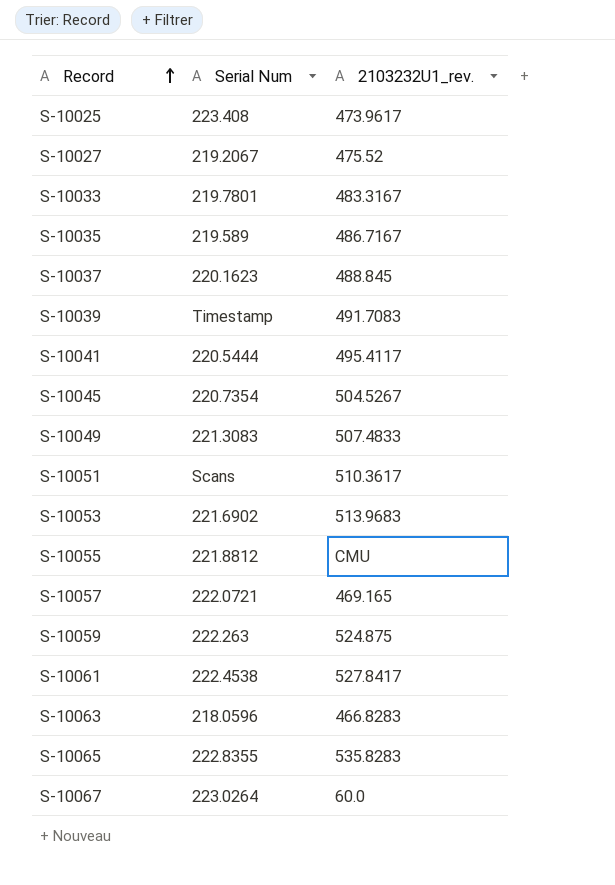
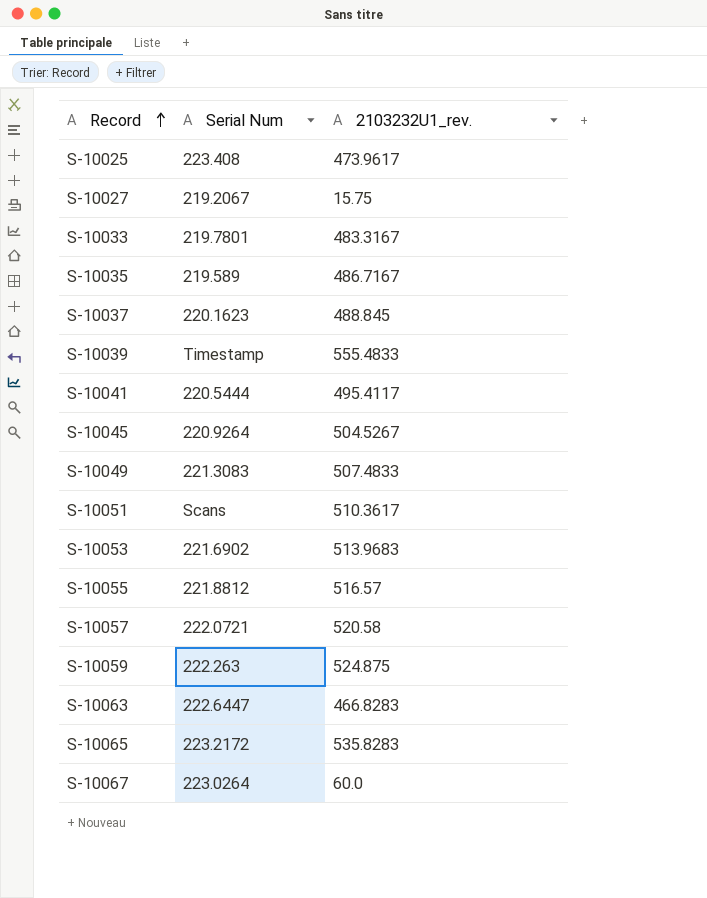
row S-10061: 222.4538 | 527.8417 -> none
S-10027 | 2103232U1_rev.: 475.52 -> 15.75
S-10039 | 2103232U1_rev.: 491.7083 -> 555.4833
S-10045 | Serial Num: 220.7354 -> 220.9264
S-10055 | 2103232U1_rev.: CMU -> 516.57
S-10057 | 2103232U1_rev.: 469.165 -> 520.58
S-10063 | Serial Num: 218.0596 -> 222.6447
S-10065 | Serial Num: 222.8355 -> 223.2172

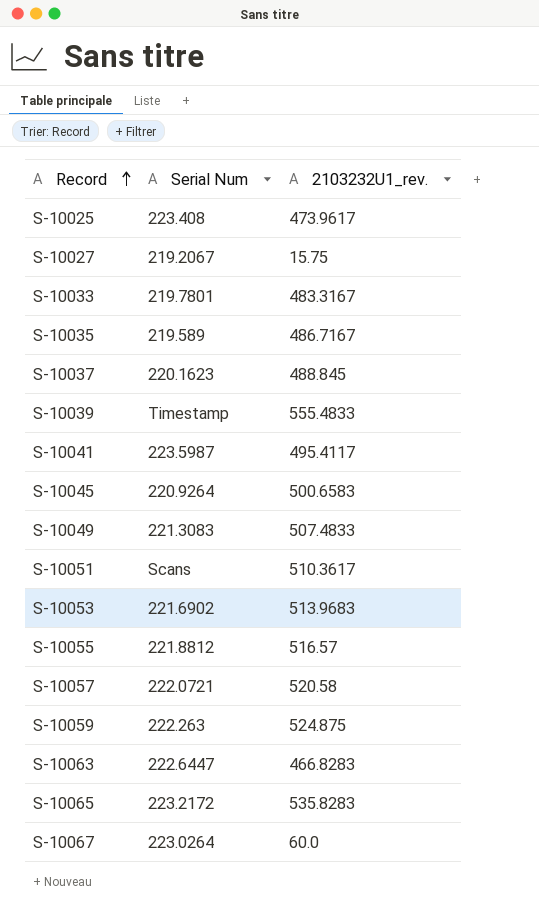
S-10041 | Serial Num: 220.5444 -> 223.5987
S-10045 | 2103232U1_rev.: 504.5267 -> 500.6583

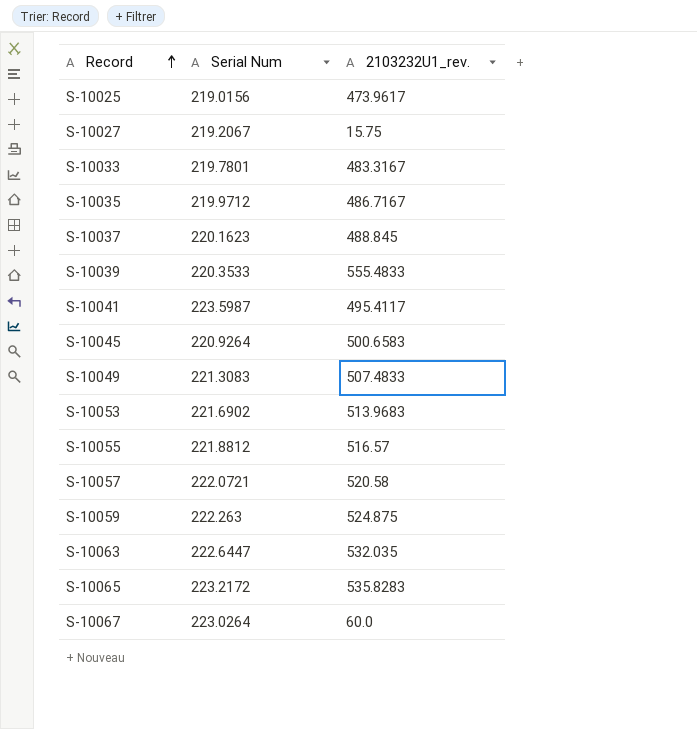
row S-10051: Scans | 510.3617 -> none
S-10025 | Serial Num: 223.408 -> 219.0156
S-10035 | Serial Num: 219.589 -> 219.9712
S-10039 | Serial Num: Timestamp -> 220.3533
S-10063 | 2103232U1_rev.: 466.8283 -> 532.035

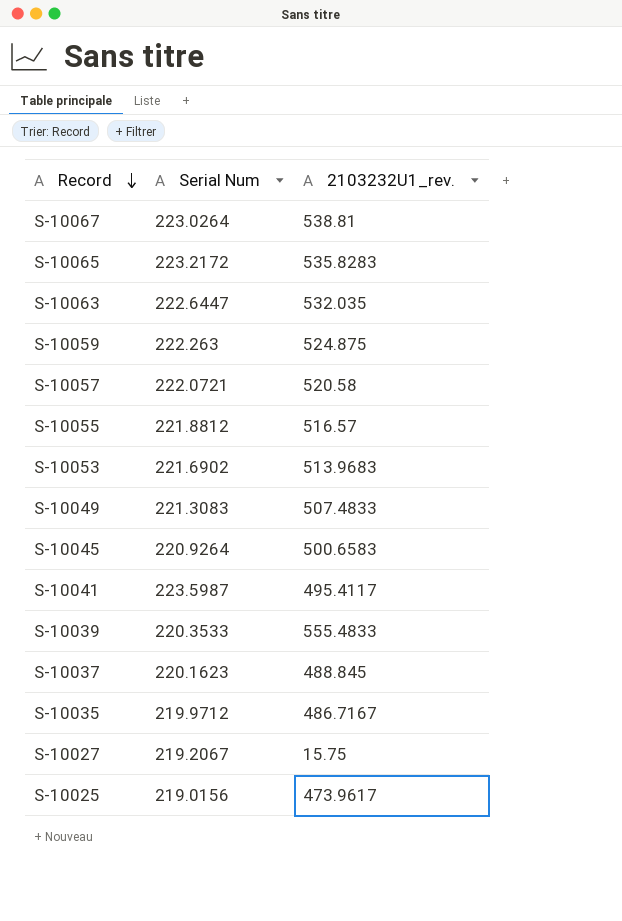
row order: Record ascending -> Record descending
row S-10033: 219.7801 | 483.3167 -> none
S-10067 | 2103232U1_rev.: 60.0 -> 538.81

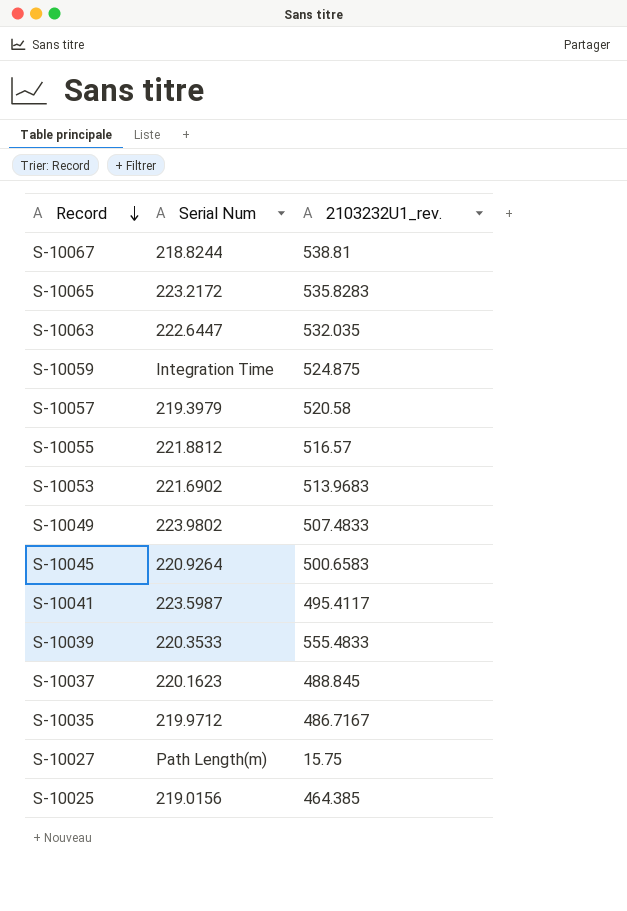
S-10067 | Serial Num: 223.0264 -> 218.8244
S-10059 | Serial Num: 222.263 -> Integration Time
S-10057 | Serial Num: 222.0721 -> 219.3979
S-10049 | Serial Num: 221.3083 -> 223.9802
S-10027 | Serial Num: 219.2067 -> Path Length(m)
S-10025 | 2103232U1_rev.: 473.9617 -> 464.385

